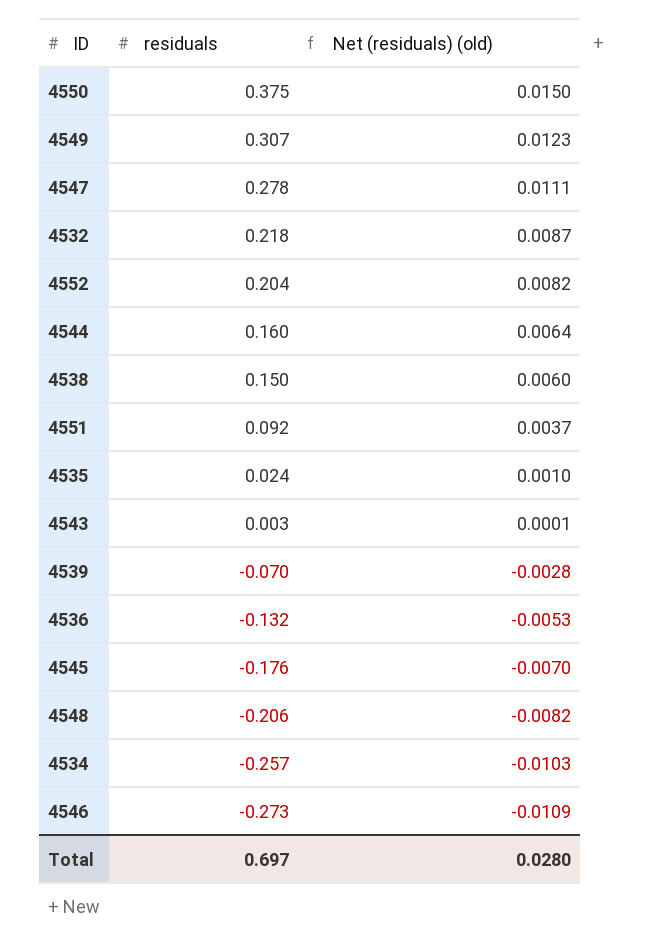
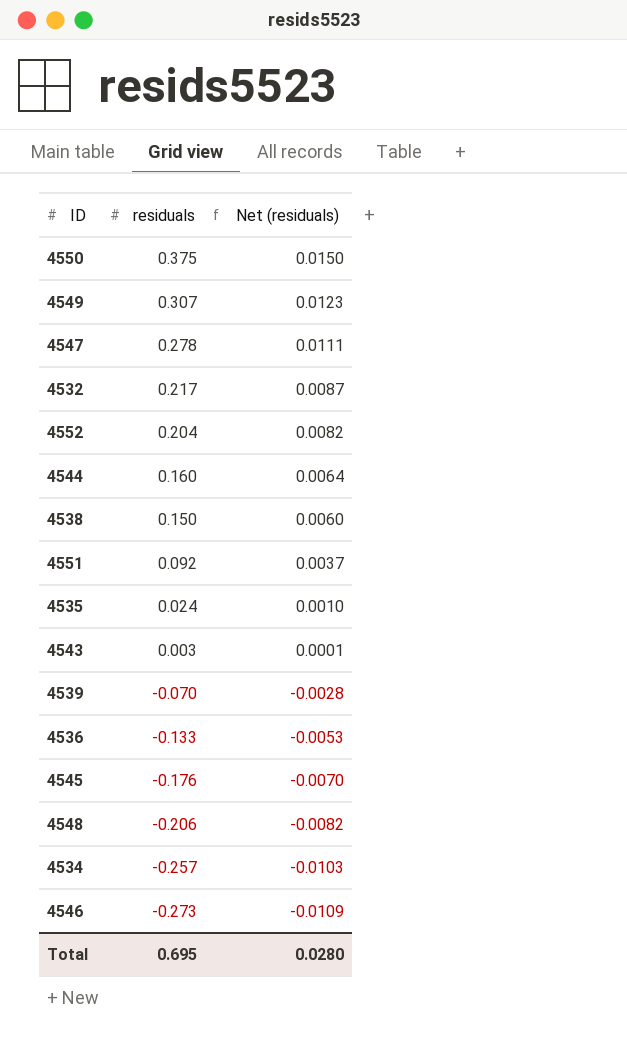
column name: Net (residuals) (old) -> Net (residuals)
4532 | residuals: 0.218 -> 0.217
4536 | residuals: -0.132 -> -0.133
Total | residuals: 0.697 -> 0.695

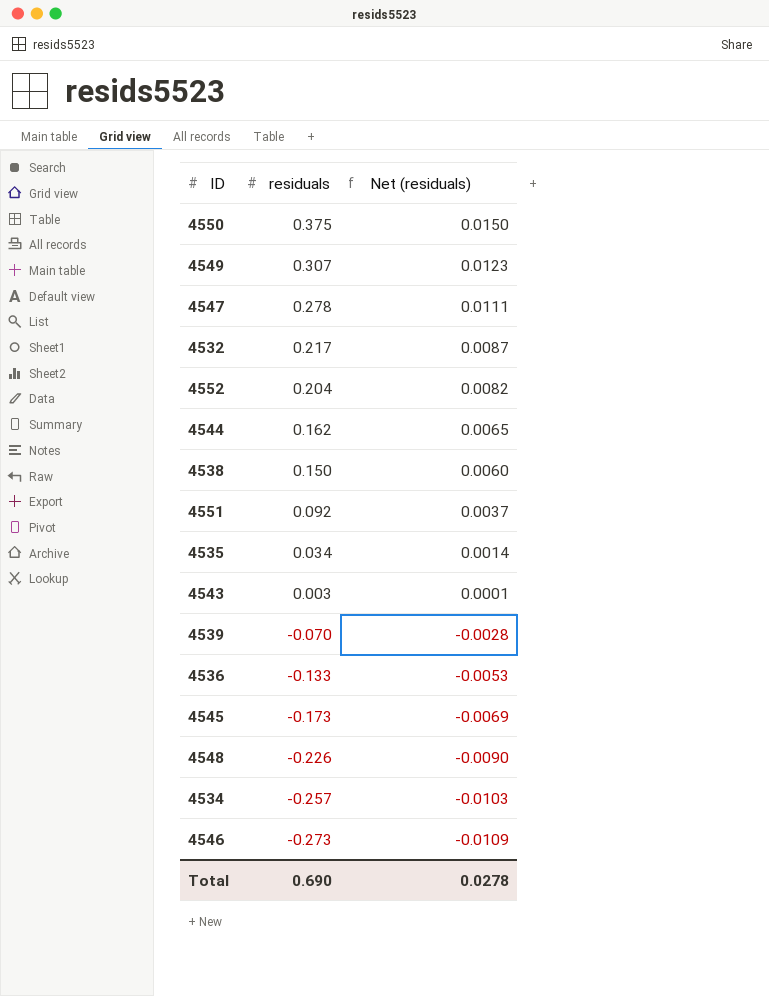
4544 | residuals: 0.160 -> 0.162
4544 | Net (residuals): 0.0064 -> 0.0065
4535 | residuals: 0.024 -> 0.034
4535 | Net (residuals): 0.0010 -> 0.0014
4545 | residuals: -0.176 -> -0.173
4545 | Net (residuals): -0.0070 -> -0.0069
4548 | residuals: -0.206 -> -0.226
4548 | Net (residuals): -0.0082 -> -0.0090
Total | residuals: 0.695 -> 0.690
Total | Net (residuals): 0.0280 -> 0.0278

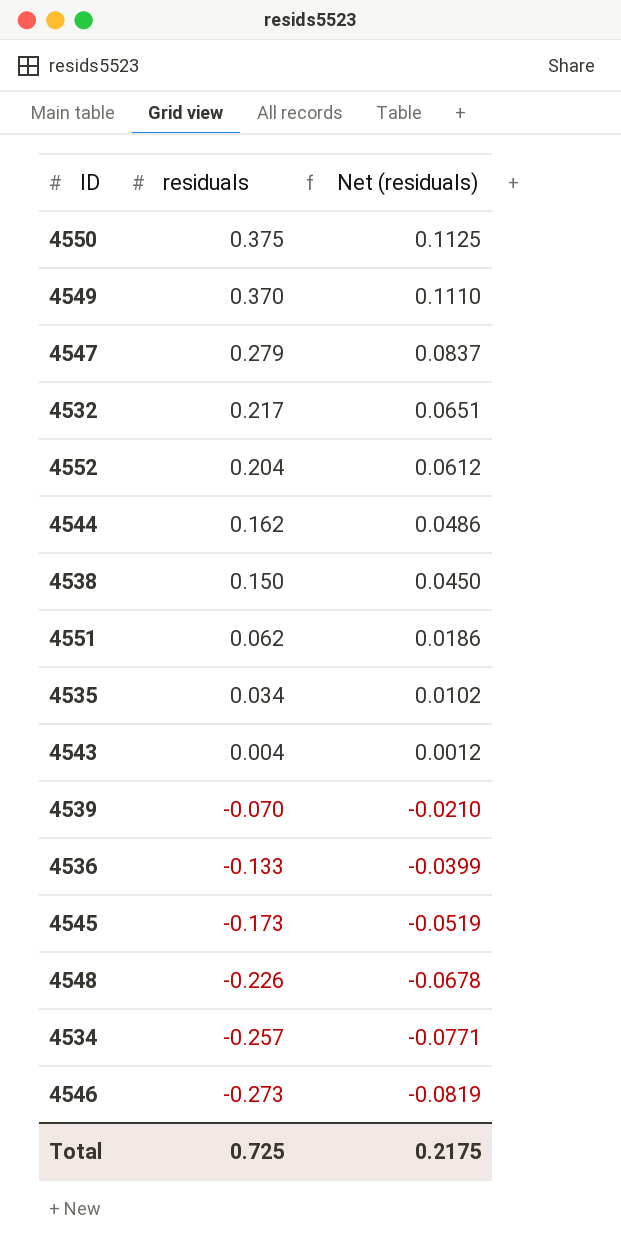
column Net (residuals) | formula: [residuals] * 0.04 -> [residuals] * 0.3
4549 | residuals: 0.307 -> 0.370
4547 | residuals: 0.278 -> 0.279
4551 | residuals: 0.092 -> 0.062
4543 | residuals: 0.003 -> 0.004
Total | residuals: 0.690 -> 0.725
Total | Net (residuals): 0.0278 -> 0.2175

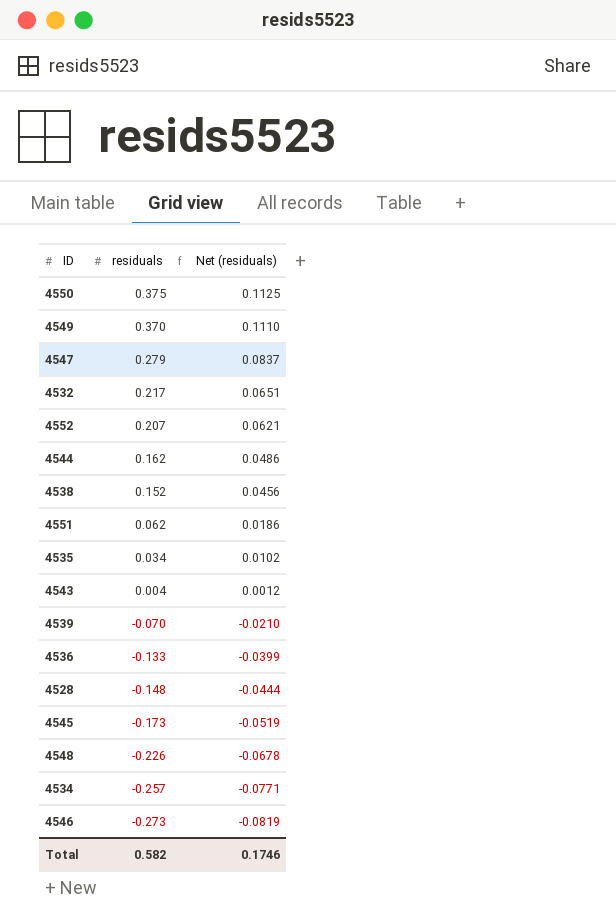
4552 | residuals: 0.204 -> 0.207
4552 | Net (residuals): 0.0612 -> 0.0621
4538 | residuals: 0.150 -> 0.152
4538 | Net (residuals): 0.0450 -> 0.0456
row 4528: none -> -0.148 | -0.0444
Total | residuals: 0.725 -> 0.582
Total | Net (residuals): 0.2175 -> 0.1746

